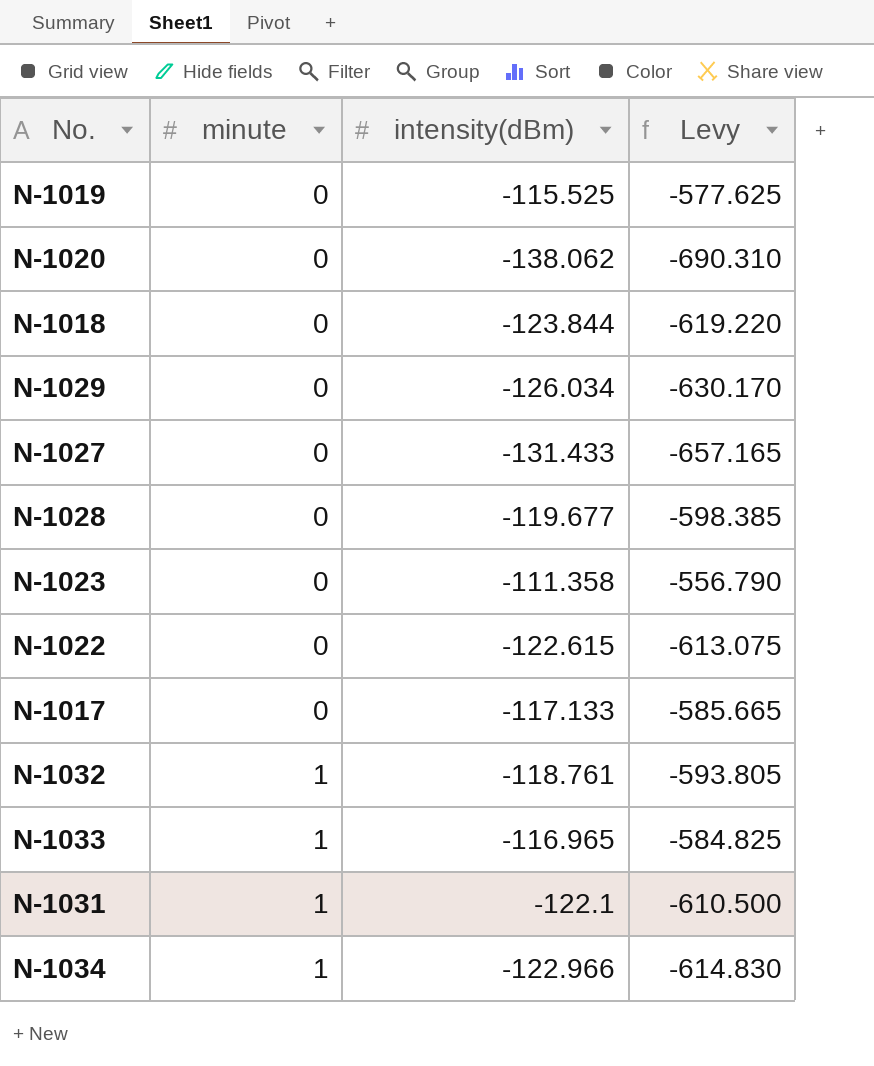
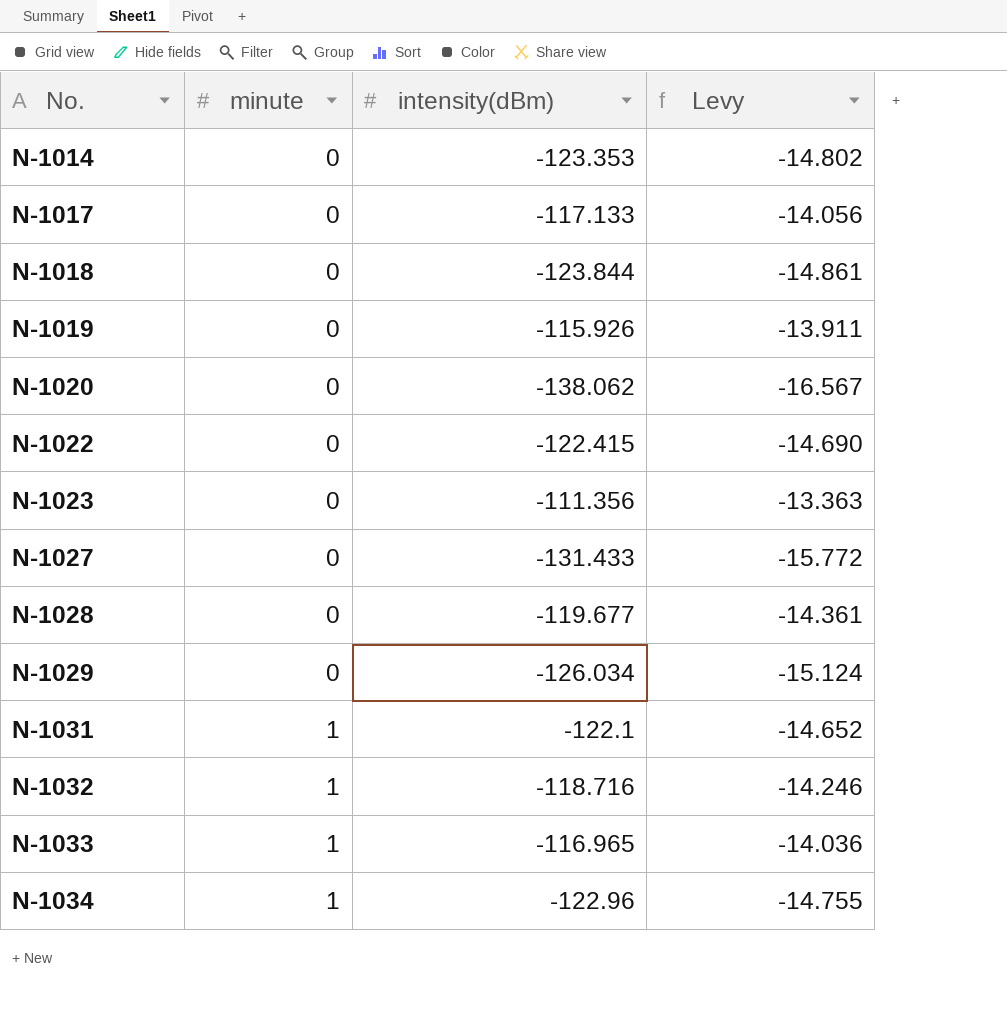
row order: minute ascending -> No. ascending
column Levy | formula: [intensity(dBm)] * 5 -> [intensity(dBm)] * 0.12
row N-1014: none -> 0 | -123.353 | -14.802
N-1019 | intensity(dBm): -115.525 -> -115.926
N-1022 | intensity(dBm): -122.615 -> -122.415
N-1023 | intensity(dBm): -111.358 -> -111.356
N-1032 | intensity(dBm): -118.761 -> -118.716
N-1034 | intensity(dBm): -122.966 -> -122.96

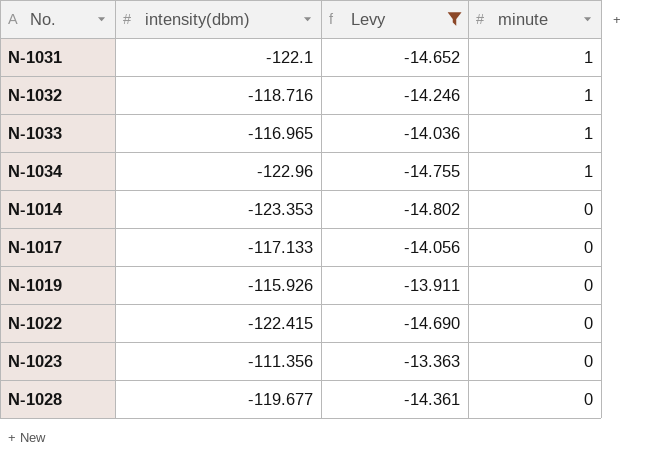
filter: none -> Levy >= -14.802
row order: No. ascending -> minute descending
column name: intensity(dBm) -> intensity(dbm)
column minute | position: 2 -> 4

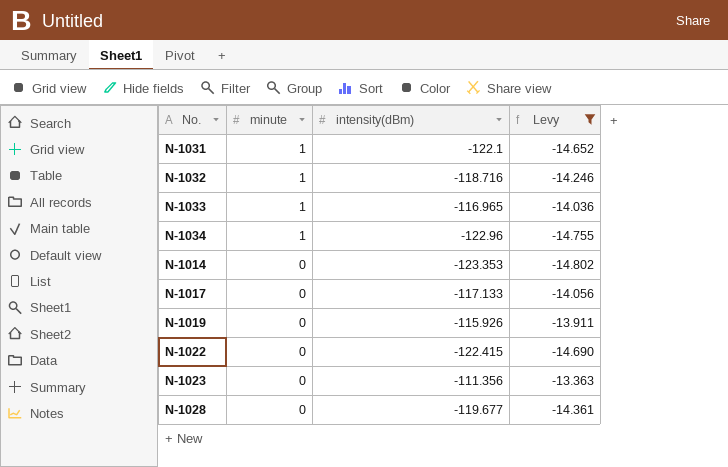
column minute | position: 4 -> 2
column name: intensity(dbm) -> intensity(dBm)

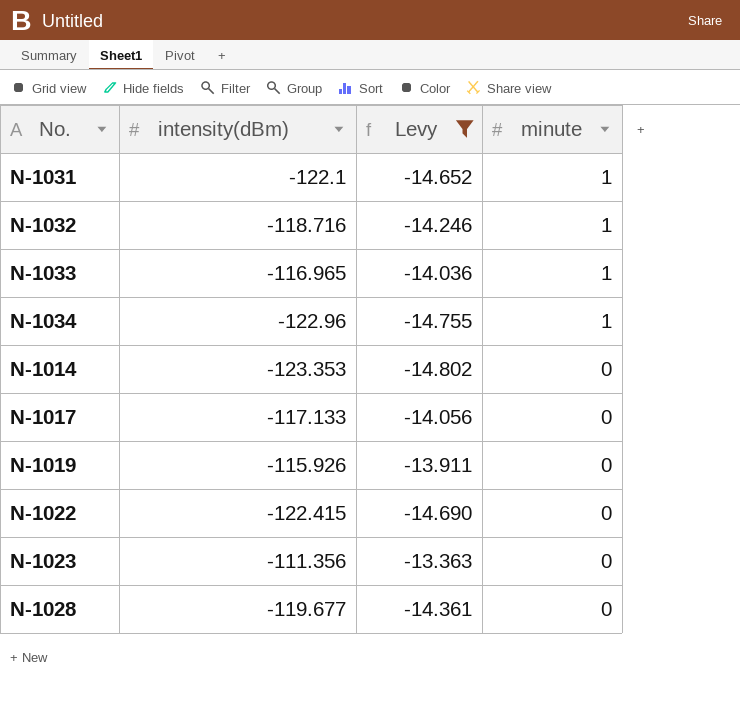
column minute | position: 2 -> 4

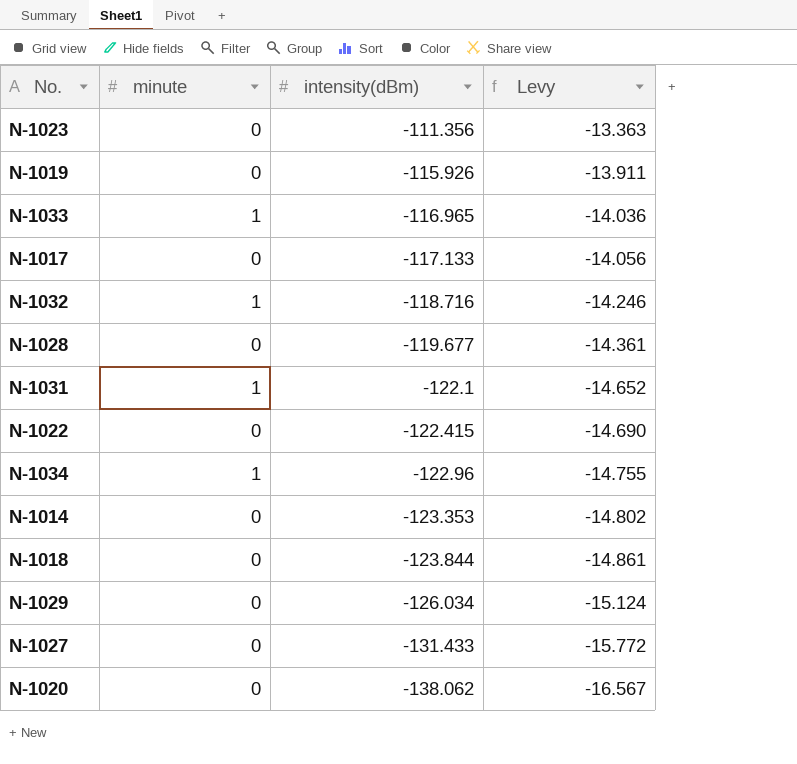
filter: Levy >= -14.802 -> none
row order: minute descending -> intensity(dBm) descending
column minute | position: 4 -> 2

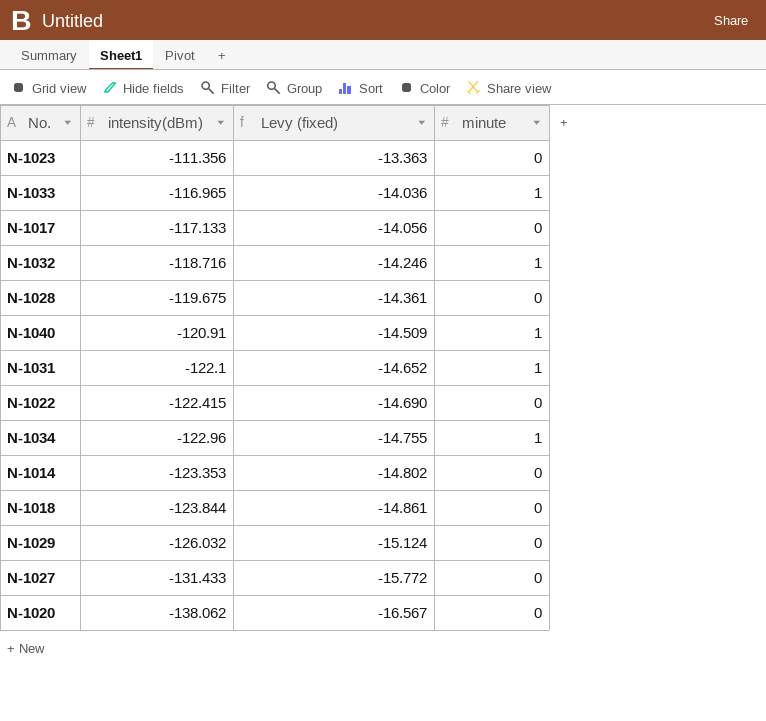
column name: Levy -> Levy (fixed)
column minute | position: 2 -> 4
row N-1019: 0 | -115.926 | -13.911 -> none
N-1028 | intensity(dBm): -119.677 -> -119.675
row N-1040: none -> -120.91 | -14.509 | 1
N-1029 | intensity(dBm): -126.034 -> -126.032

